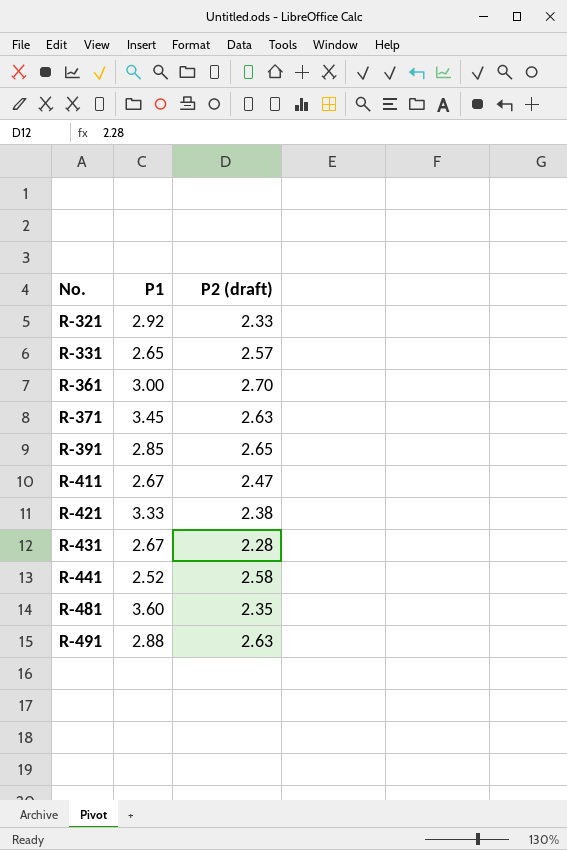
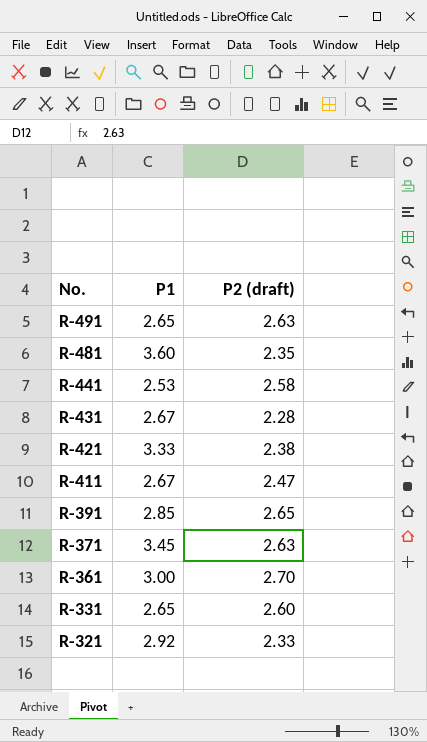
row order: No. ascending -> No. descending
R-491 | P1: 2.88 -> 2.65
R-441 | P1: 2.52 -> 2.53
R-331 | P2 (draft): 2.57 -> 2.60

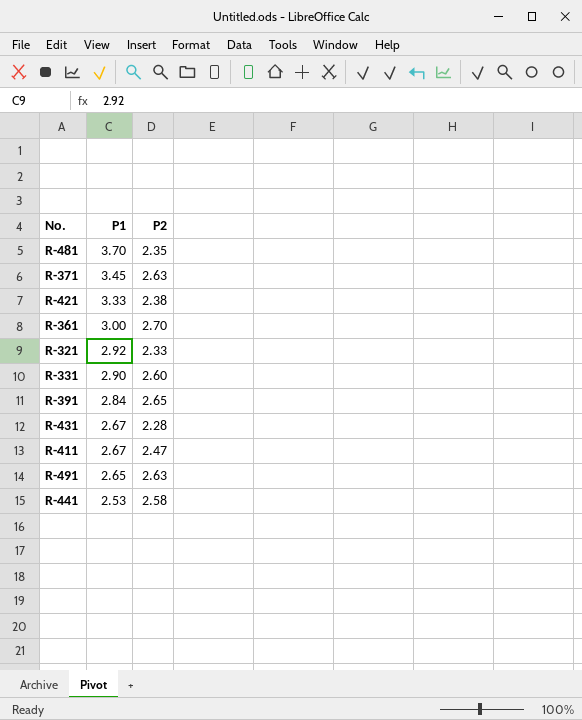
row order: No. descending -> P1 descending
column name: P2 (draft) -> P2
R-481 | P1: 3.60 -> 3.70
R-331 | P1: 2.65 -> 2.90
R-391 | P1: 2.85 -> 2.84

